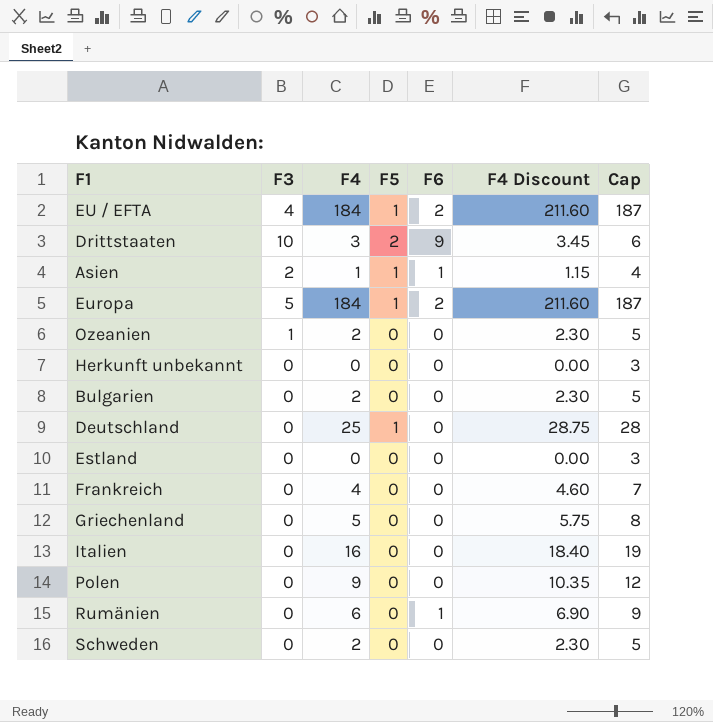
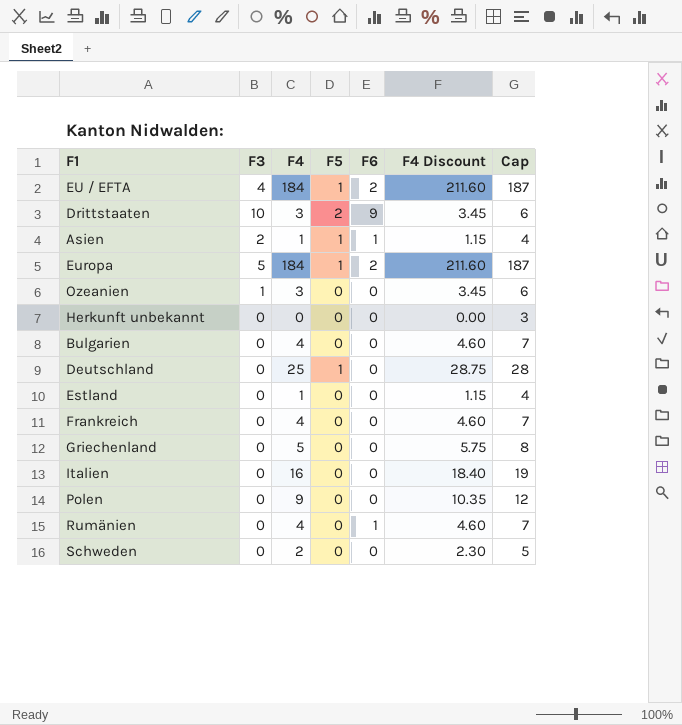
Ozeanien | F4: 2 -> 3
Ozeanien | F4 Discount: 2.30 -> 3.45
Ozeanien | Cap: 5 -> 6
Bulgarien | F4: 2 -> 4
Bulgarien | F4 Discount: 2.30 -> 4.60
Bulgarien | Cap: 5 -> 7
Estland | F4: 0 -> 1
Estland | F4 Discount: 0.00 -> 1.15
Estland | Cap: 3 -> 4
Rumänien | F4: 6 -> 4
Rumänien | F4 Discount: 6.90 -> 4.60
Rumänien | Cap: 9 -> 7

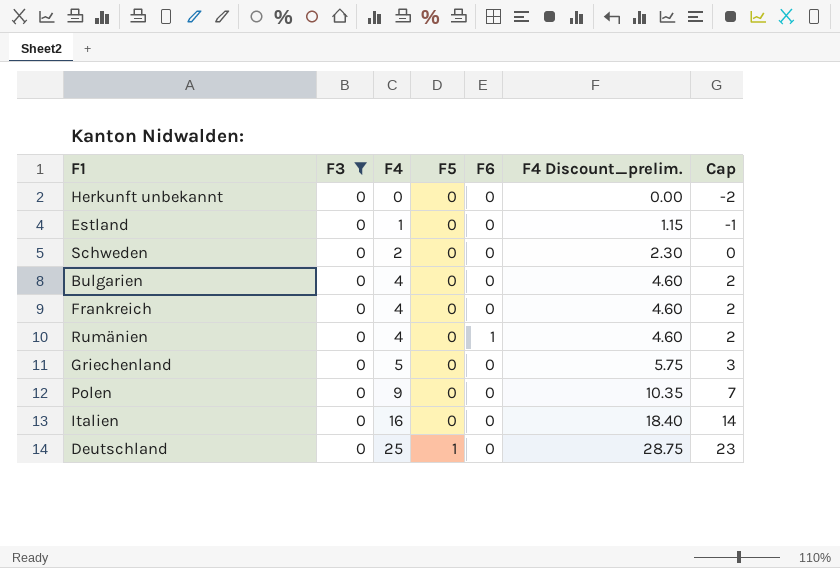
filter: none -> F3 = 0
row order: none -> F4 ascending
column name: F4 Discount -> F4 Discount_prelim.
column Cap | formula: [F4] + 3 -> [F4] - 2

